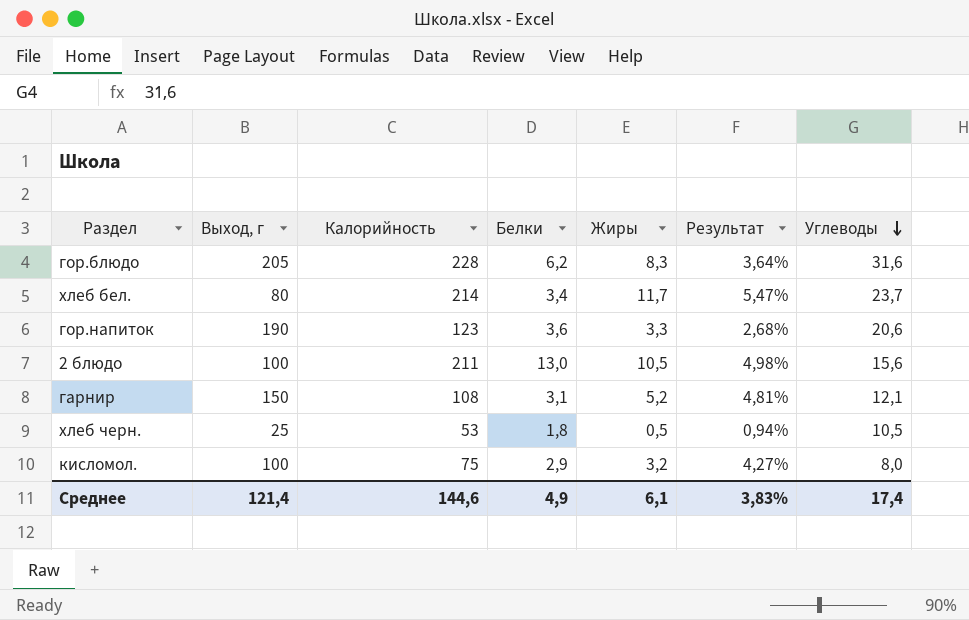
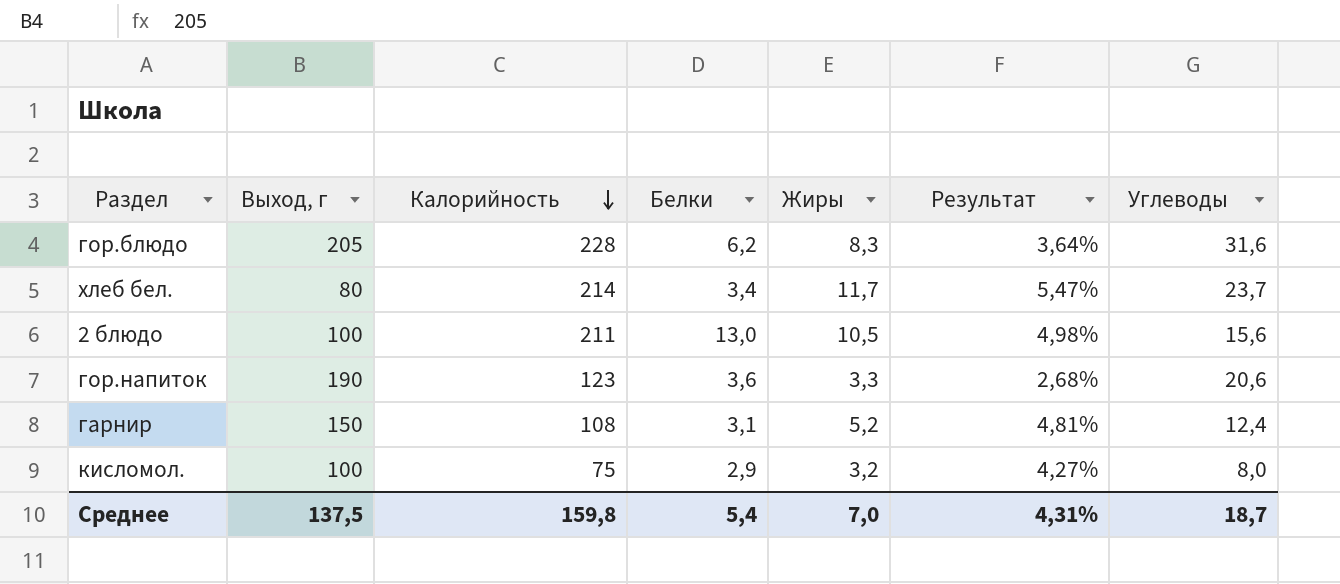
row order: Углеводы descending -> Калорийность descending
row хлеб черн.: 25 | 53 | 1,8 | 0,5 | 0,94% | 10,5 -> none
гарнир | Углеводы: 12,1 -> 12,4
Среднее | Выход, г: 121,4 -> 137,5
Среднее | Калорийность: 144,6 -> 159,8
Среднее | Белки: 4,9 -> 5,4
Среднее | Жиры: 6,1 -> 7,0
Среднее | Результат: 3,83% -> 4,31%
Среднее | Углеводы: 17,4 -> 18,7

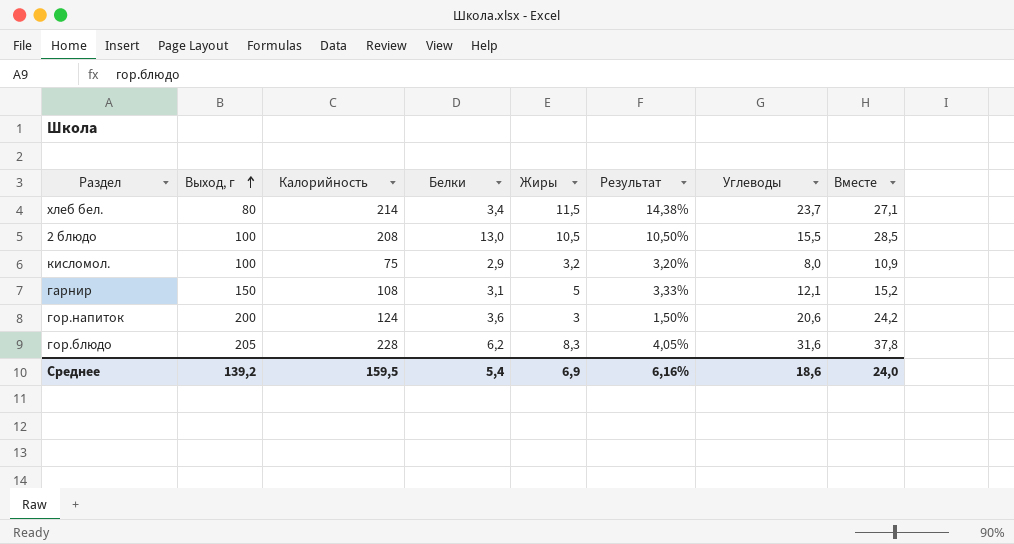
row order: Калорийность descending -> Выход, г ascending
column Результат | formula: [Жиры] / [Калорийность] -> [Жиры] / [Выход, г]
column Вместе | formula: none -> [Белки] + [Углеводы]
хлеб бел. | Жиры: 11,7 -> 11,5
2 блюдо | Калорийность: 211 -> 208
2 блюдо | Углеводы: 15,6 -> 15,5
гарнир | Жиры: 5,2 -> 5
гарнир | Углеводы: 12,4 -> 12,1
гор.напиток | Выход, г: 190 -> 200
гор.напиток | Калорийность: 123 -> 124
гор.напиток | Жиры: 3,3 -> 3
Среднее | Выход, г: 137,5 -> 139,2
Среднее | Калорийность: 159,8 -> 159,5
Среднее | Жиры: 7,0 -> 6,9
Среднее | Результат: 4,31% -> 6,16%
Среднее | Углеводы: 18,7 -> 18,6

